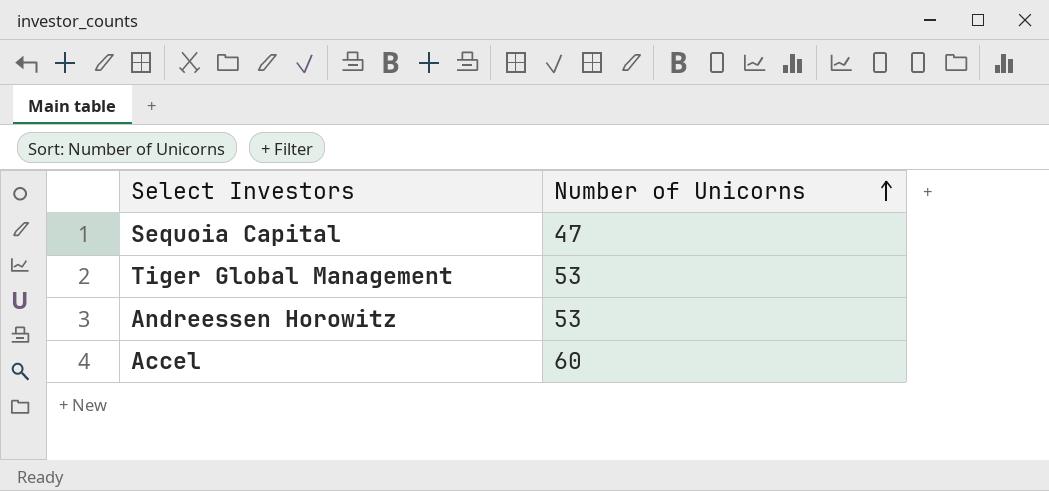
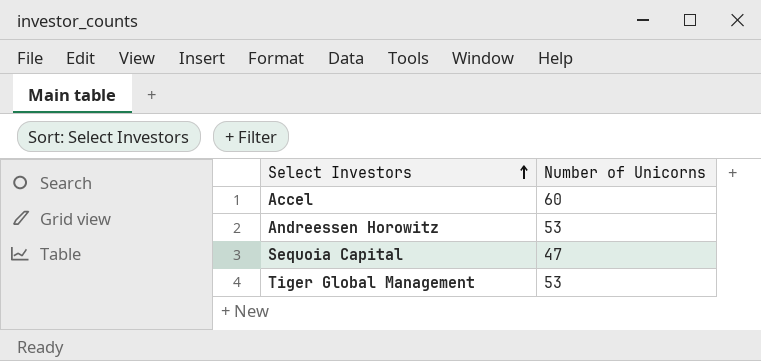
row order: Number of Unicorns ascending -> Select Investors ascending

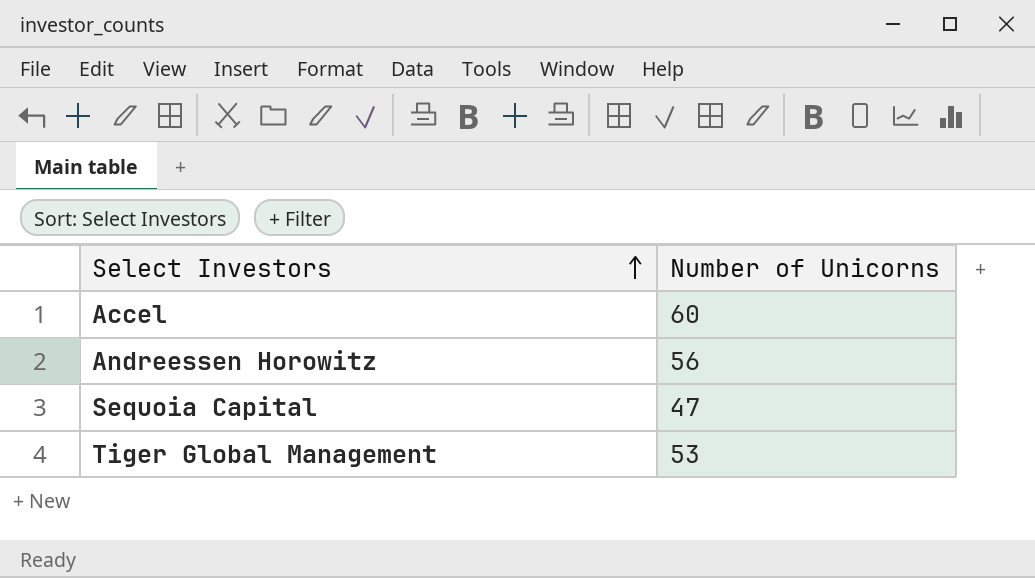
Andreessen Horowitz | Number of Unicorns: 53 -> 56

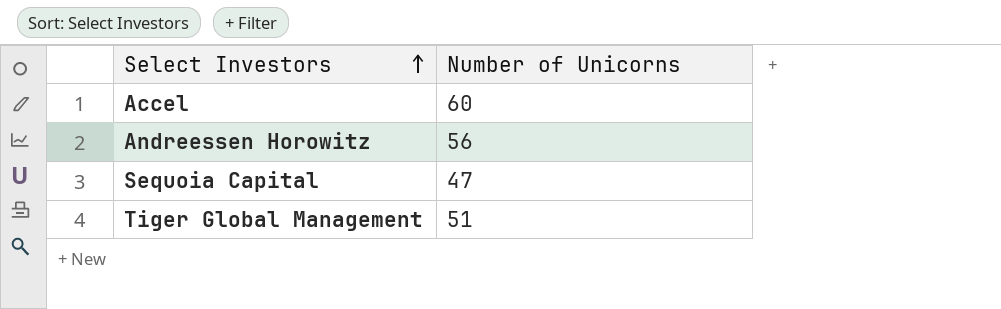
Tiger Global Management | Number of Unicorns: 53 -> 51

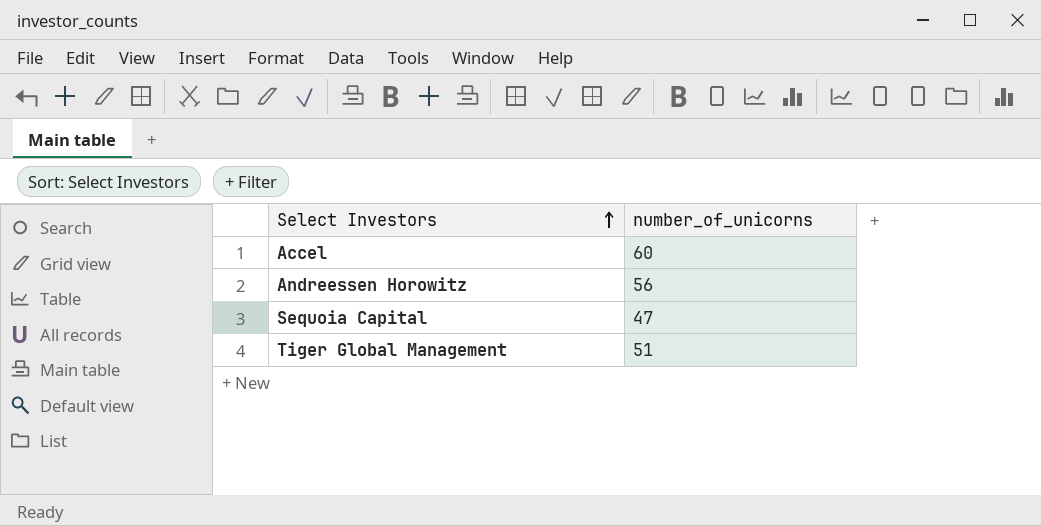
column name: Number of Unicorns -> number_of_unicorns

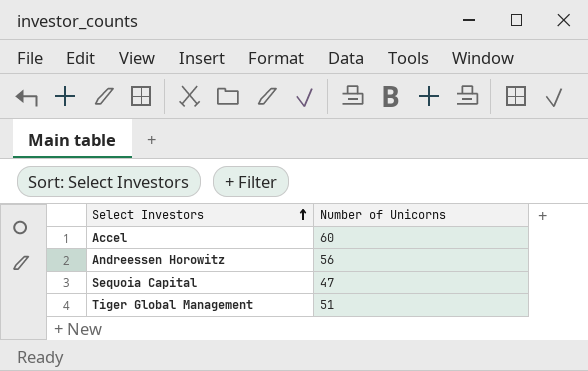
column name: number_of_unicorns -> Number of Unicorns

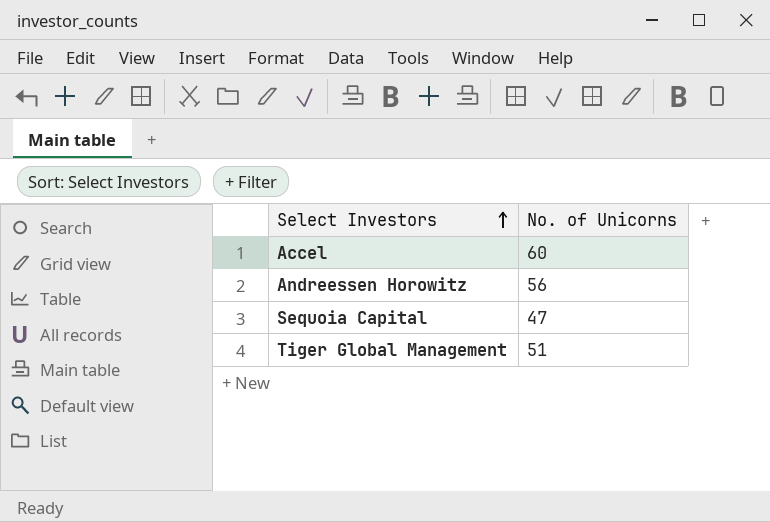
column name: Number of Unicorns -> No. of Unicorns

